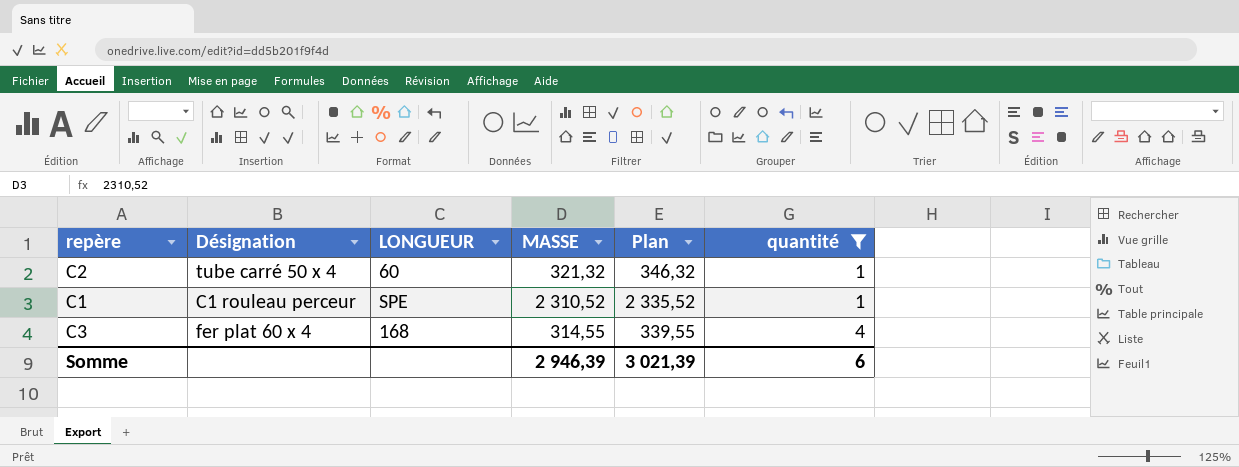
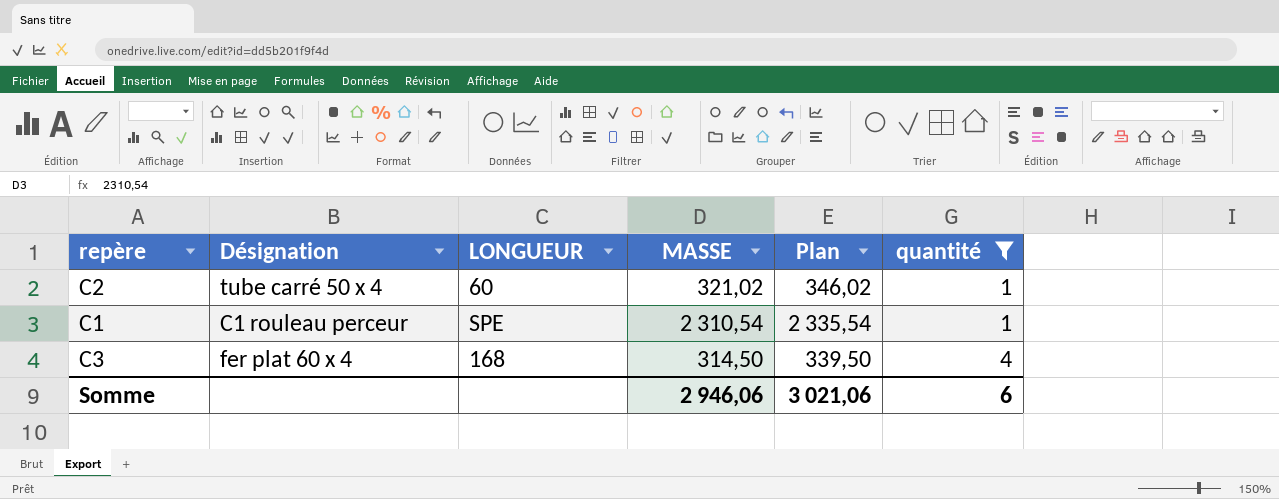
C2 | MASSE: 321,32 -> 321,02
C2 | Plan: 346,32 -> 346,02
C1 | MASSE: 2 310,52 -> 2 310,54
C1 | Plan: 2 335,52 -> 2 335,54
C3 | MASSE: 314,55 -> 314,50
C3 | Plan: 339,55 -> 339,50
Somme | MASSE: 2 946,39 -> 2 946,06
Somme | Plan: 3 021,39 -> 3 021,06

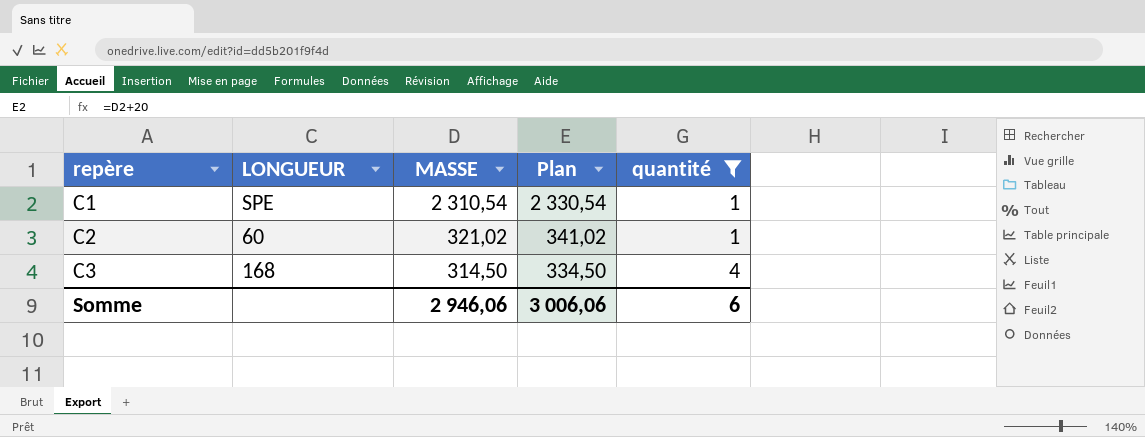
row order: quantité ascending -> repère ascending
column Désignation | position: 2 -> none
column Plan | formula: [MASSE] + 25 -> [MASSE] + 20
Somme | Plan: 3 021,06 -> 3 006,06

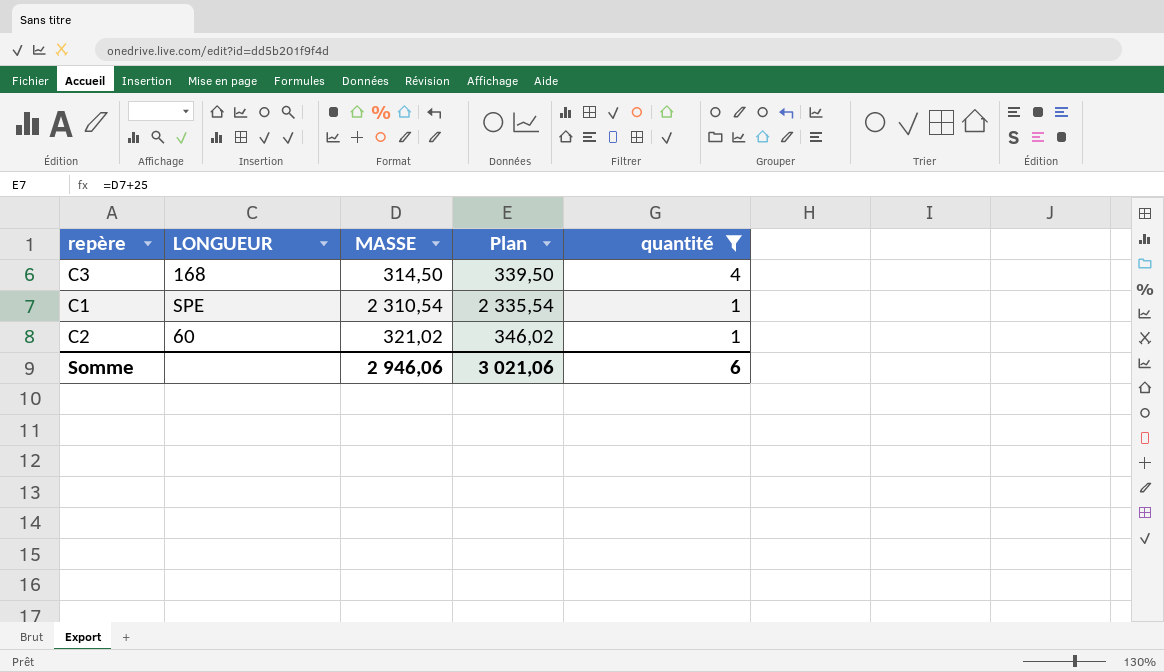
row order: repère ascending -> quantité descending
column Plan | formula: [MASSE] + 20 -> [MASSE] + 25
Somme | Plan: 3 006,06 -> 3 021,06

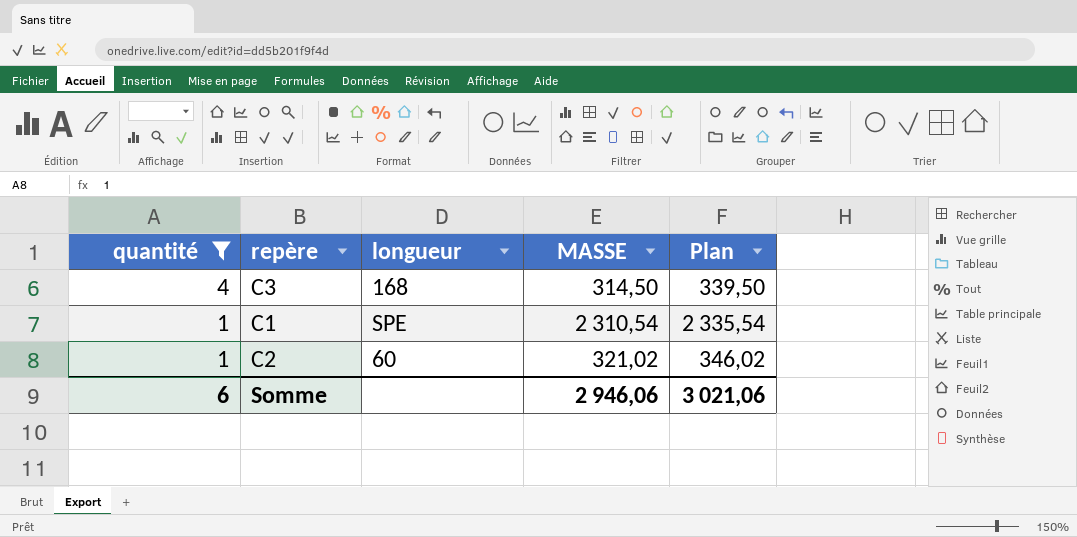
column quantité | position: 5 -> 1
column name: LONGUEUR -> longueur

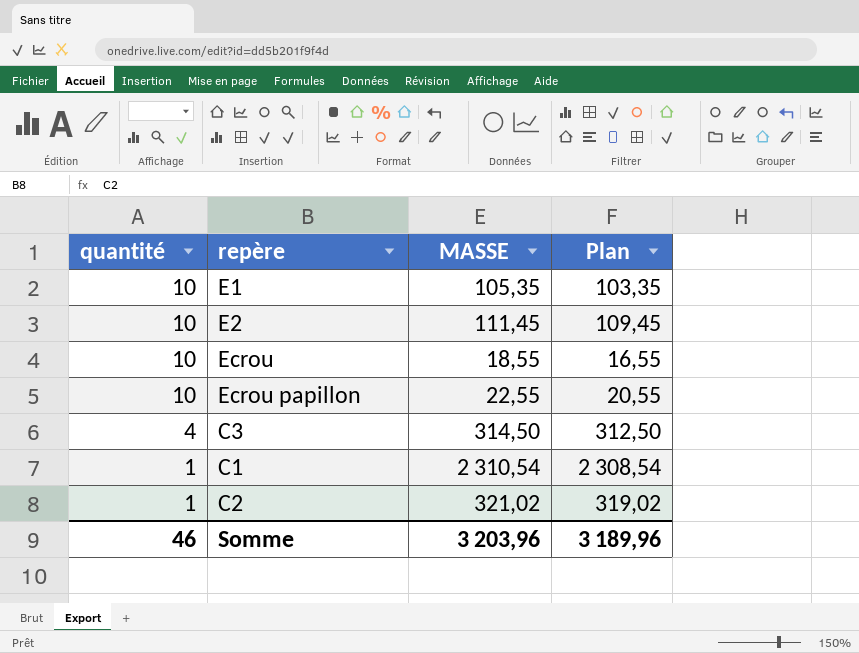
filter: quantité != 10 -> none
column longueur | position: 3 -> none
column Plan | formula: [MASSE] + 25 -> [MASSE] - 2
Somme | quantité: 6 -> 46
Somme | MASSE: 2 946,06 -> 3 203,96
Somme | Plan: 3 021,06 -> 3 189,96

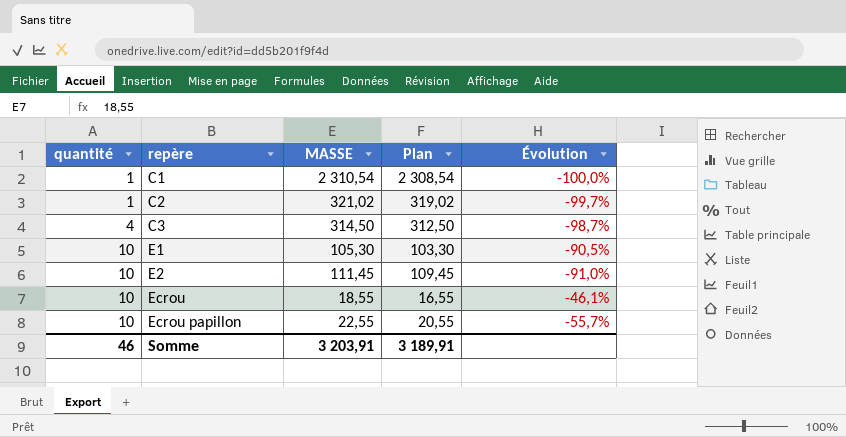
row order: quantité descending -> quantité ascending
column Évolution | formula: none -> ([quantité] - [MASSE]) / [MASSE]
E1 | MASSE: 105,35 -> 105,30
E1 | Plan: 103,35 -> 103,30
Somme | MASSE: 3 203,96 -> 3 203,91
Somme | Plan: 3 189,96 -> 3 189,91

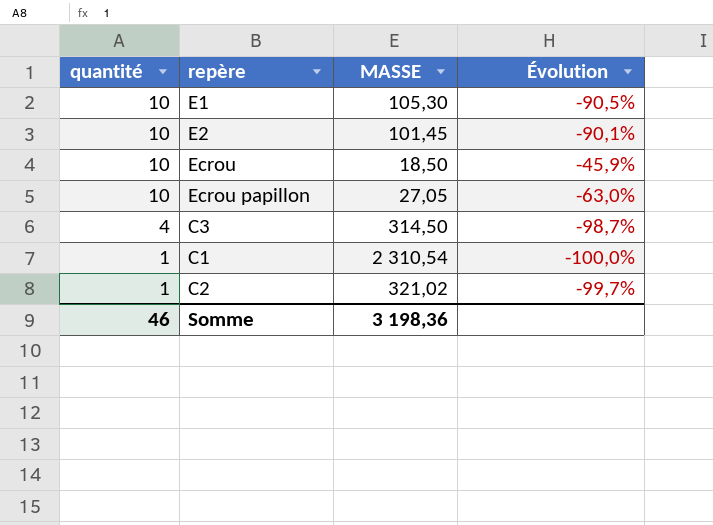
row order: quantité ascending -> quantité descending
column Plan | formula: [MASSE] - 2 -> none
E2 | MASSE: 111,45 -> 101,45
E2 | Évolution: -91,0% -> -90,1%
Ecrou | MASSE: 18,55 -> 18,50
Ecrou | Évolution: -46,1% -> -45,9%
Ecrou papillon | MASSE: 22,55 -> 27,05
Ecrou papillon | Évolution: -55,7% -> -63,0%
Somme | MASSE: 3 203,91 -> 3 198,36

